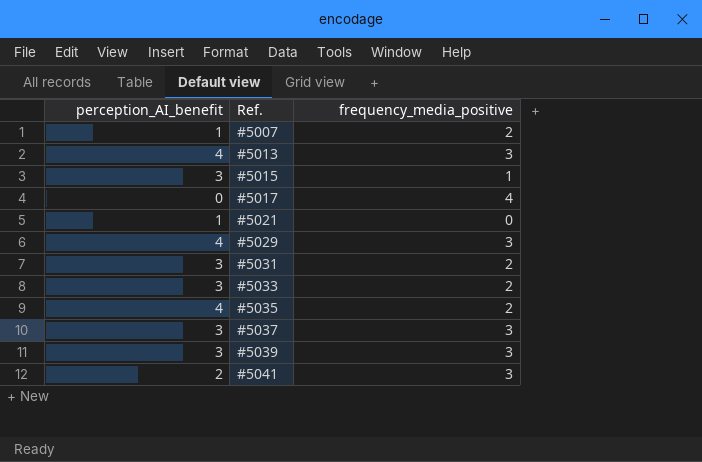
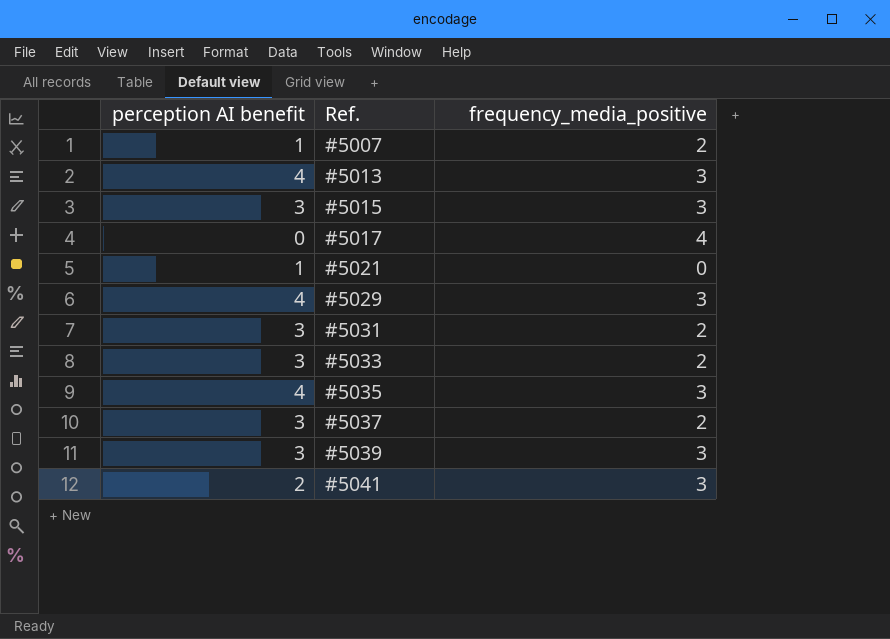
column name: perception_AI_benefit -> perception AI benefit
#5015 | frequency_media_positive: 1 -> 3
#5035 | frequency_media_positive: 2 -> 3
#5037 | frequency_media_positive: 3 -> 2

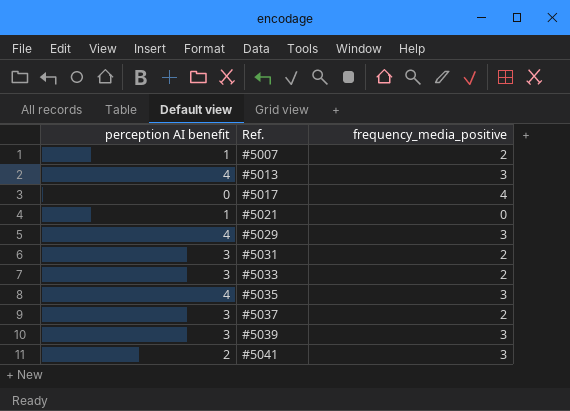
row #5015: 3 | 3 -> none

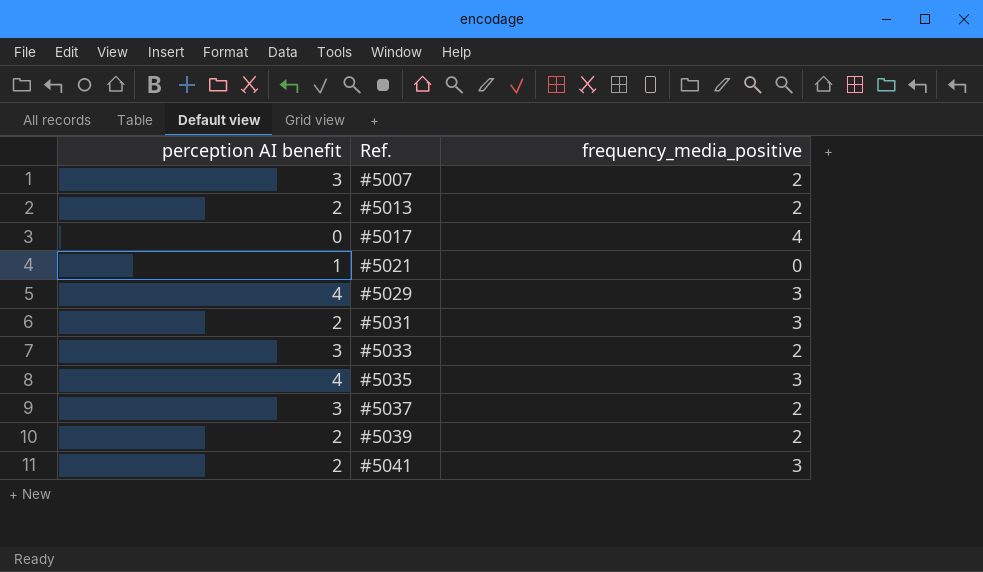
#5007 | perception AI benefit: 1 -> 3
#5013 | perception AI benefit: 4 -> 2
#5013 | frequency_media_positive: 3 -> 2
#5031 | perception AI benefit: 3 -> 2
#5031 | frequency_media_positive: 2 -> 3
#5039 | perception AI benefit: 3 -> 2
#5039 | frequency_media_positive: 3 -> 2

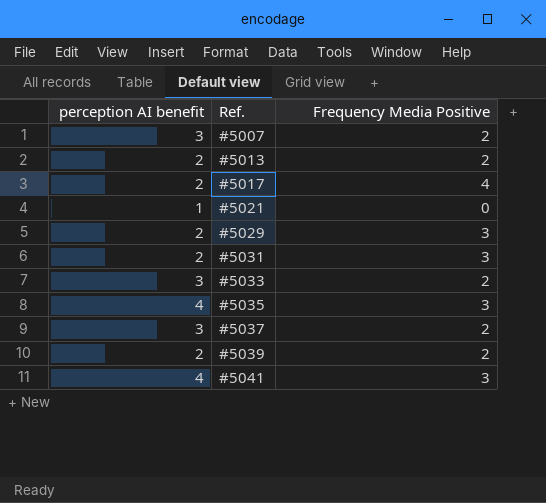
column name: frequency_media_positive -> Frequency Media Positive
#5017 | perception AI benefit: 0 -> 2
#5029 | perception AI benefit: 4 -> 2
#5041 | perception AI benefit: 2 -> 4

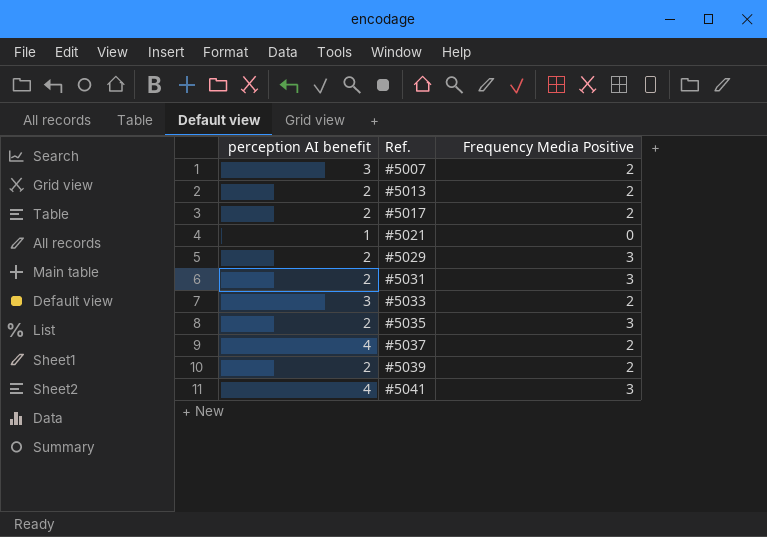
#5017 | Frequency Media Positive: 4 -> 2
#5035 | perception AI benefit: 4 -> 2
#5037 | perception AI benefit: 3 -> 4

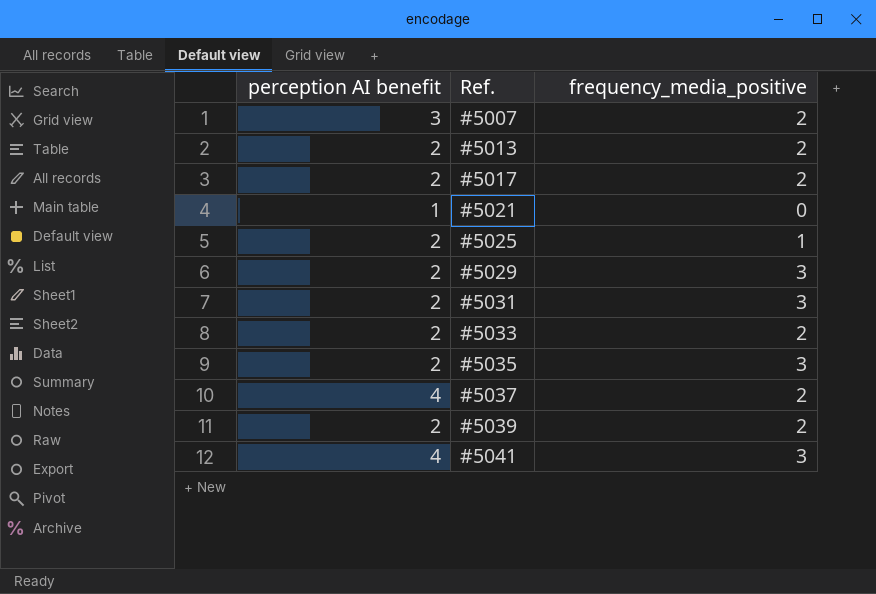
column name: Frequency Media Positive -> frequency_media_positive
row #5025: none -> 2 | 1
#5033 | perception AI benefit: 3 -> 2

